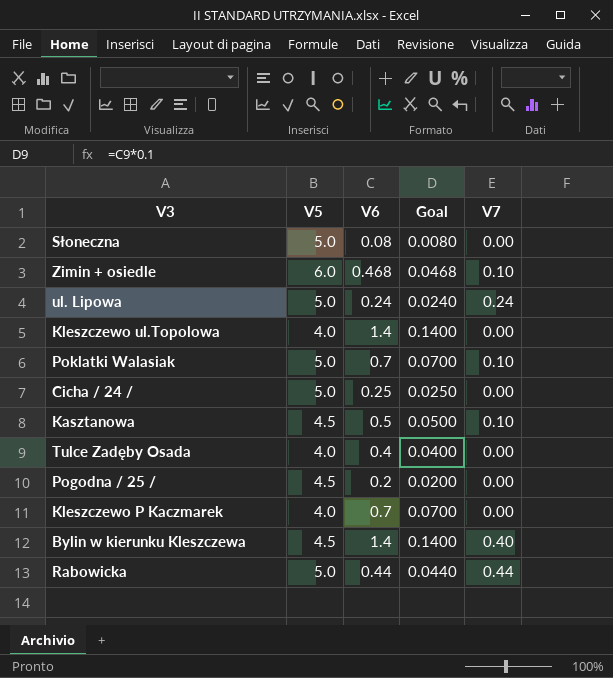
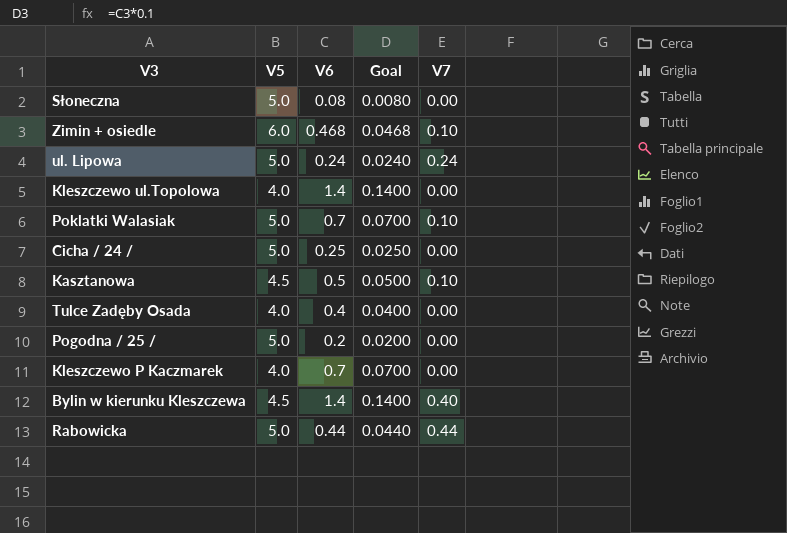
Pogodna / 25 / | V5: 4.5 -> 5.0

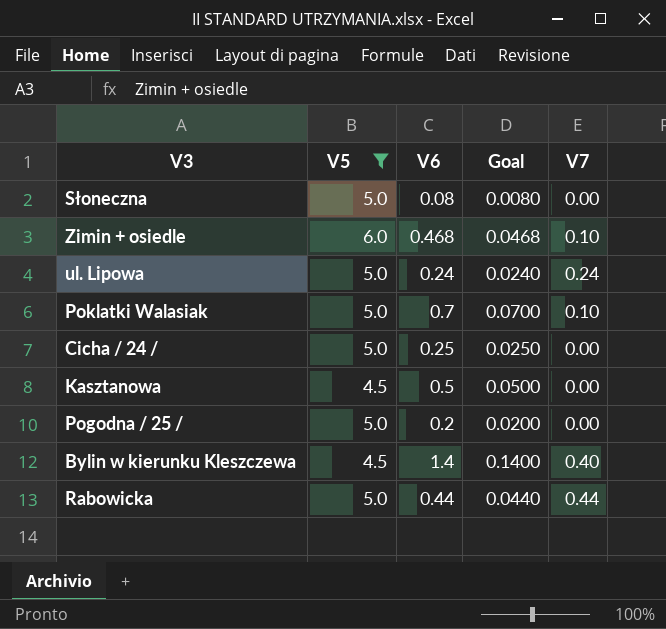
filter: none -> V5 != 4.0
Kasztanowa | V7: 0.10 -> 0.00

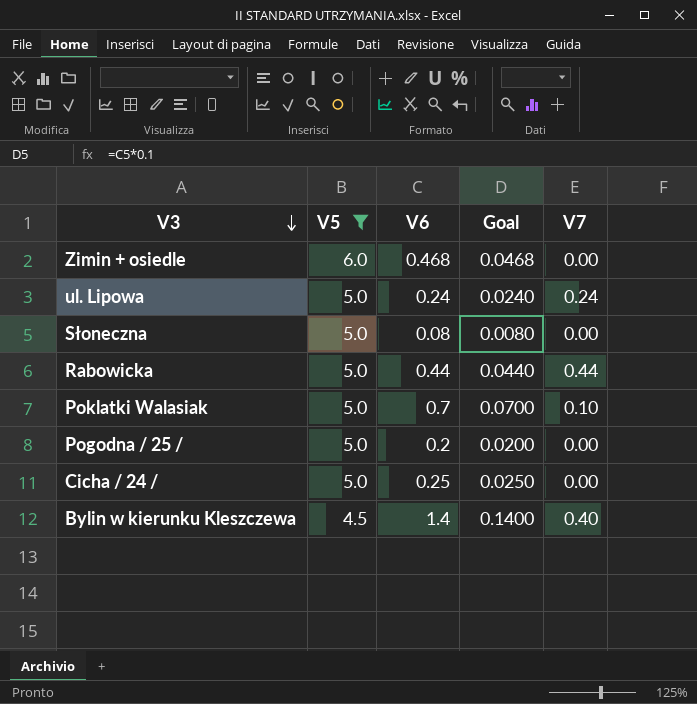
row order: none -> V3 descending
row Kasztanowa: 4.5 | 0.5 | 0.0500 | 0.00 -> none
Zimin + osiedle | V7: 0.10 -> 0.00

